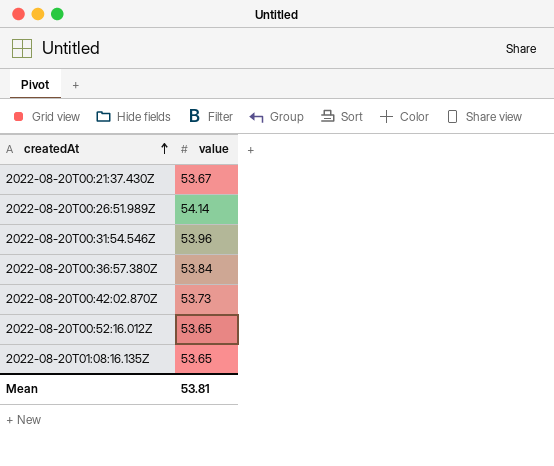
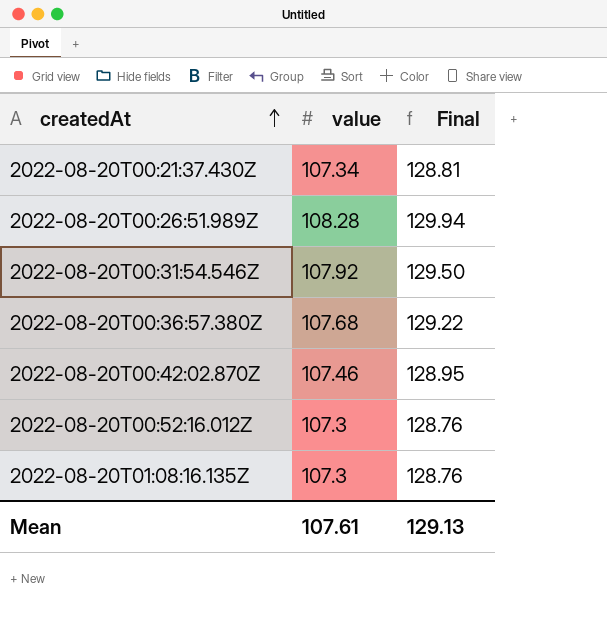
column Final | formula: none -> [value] * 1.2
2022-08-20T00:21:37.430Z | value: 53.67 -> 107.34
2022-08-20T00:26:51.989Z | value: 54.14 -> 108.28
2022-08-20T00:31:54.546Z | value: 53.96 -> 107.92
2022-08-20T00:36:57.380Z | value: 53.84 -> 107.68
2022-08-20T00:42:02.870Z | value: 53.73 -> 107.46
2022-08-20T00:52:16.012Z | value: 53.65 -> 107.3
2022-08-20T01:08:16.135Z | value: 53.65 -> 107.3
Mean | value: 53.81 -> 107.61

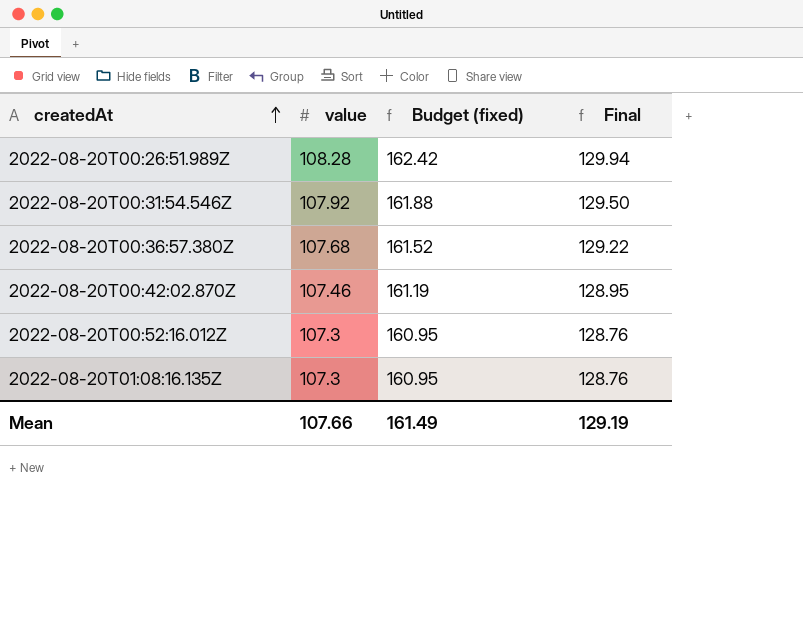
column Budget (fixed) | formula: none -> [value] * 1.5
row 2022-08-20T00:21:37.430Z: 107.34 | 128.81 -> none
Mean | value: 107.61 -> 107.66
Mean | Final: 129.13 -> 129.19

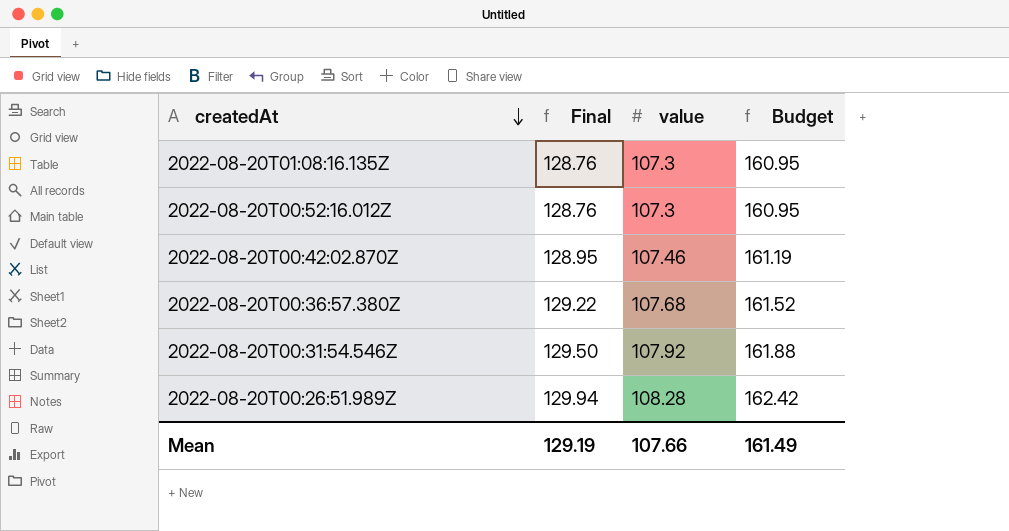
row order: createdAt ascending -> createdAt descending
column Final | position: 4 -> 2
column name: Budget (fixed) -> Budget

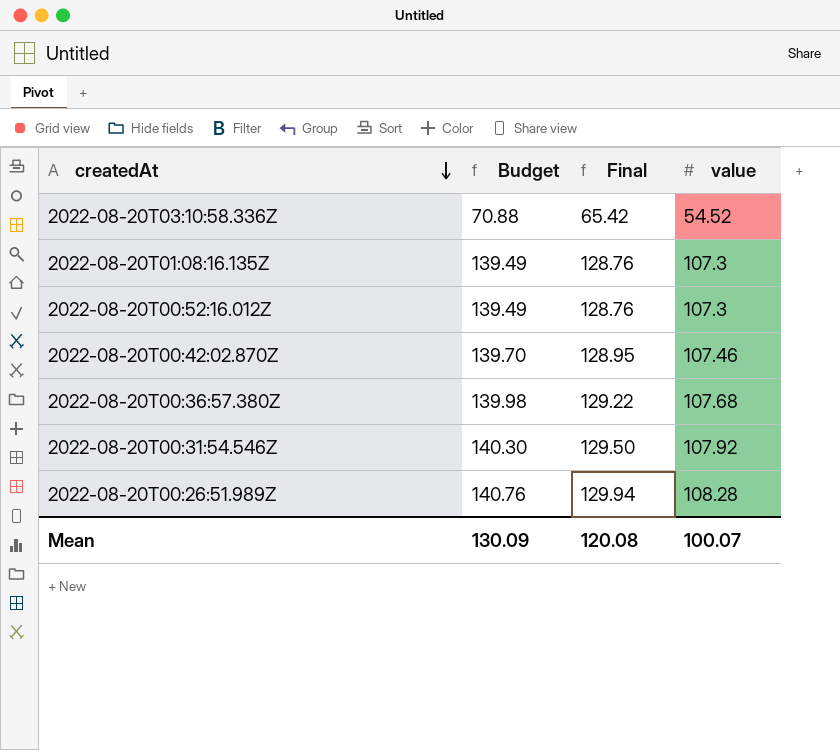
column Budget | formula: [value] * 1.5 -> [value] * 1.3
column Budget | position: 4 -> 2
row 2022-08-20T03:10:58.336Z: none -> 70.88 | 65.42 | 54.52
Mean | Budget: 161.49 -> 130.09
Mean | Final: 129.19 -> 120.08
Mean | value: 107.66 -> 100.07

